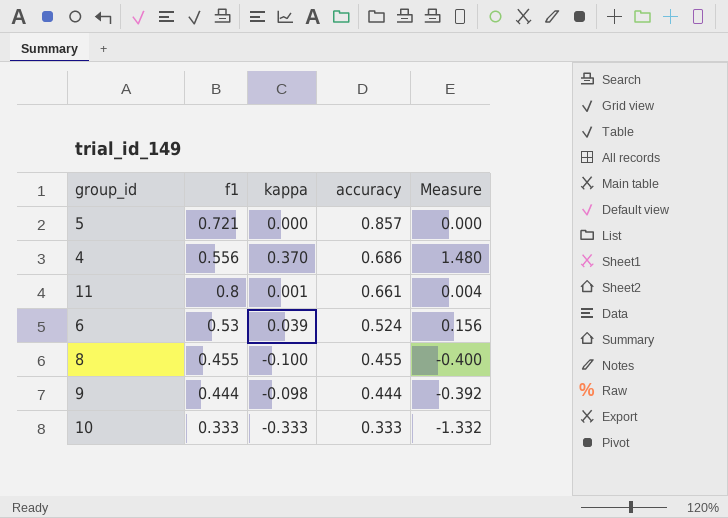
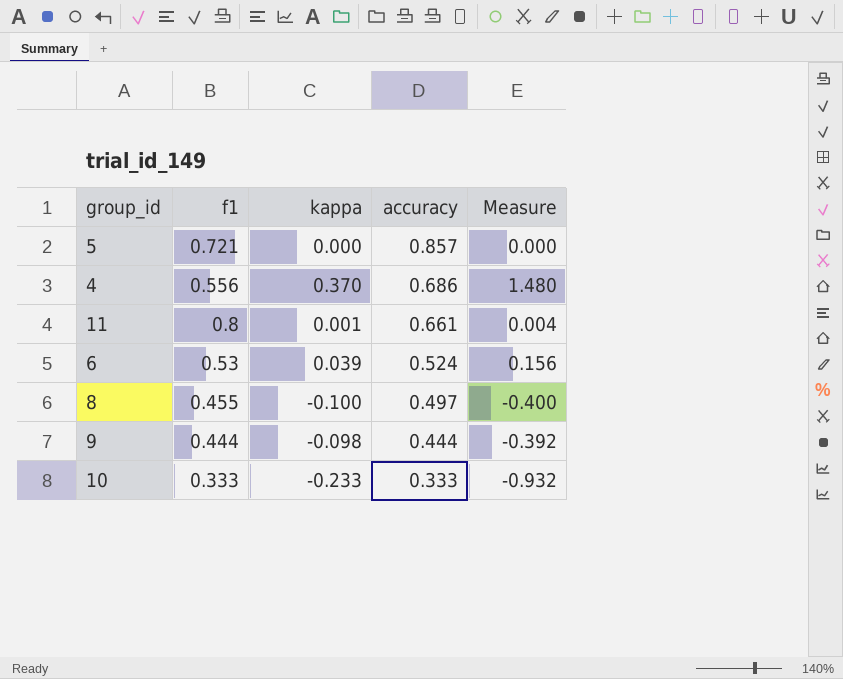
8 | accuracy: 0.455 -> 0.497
10 | kappa: -0.333 -> -0.233
10 | Measure: -1.332 -> -0.932

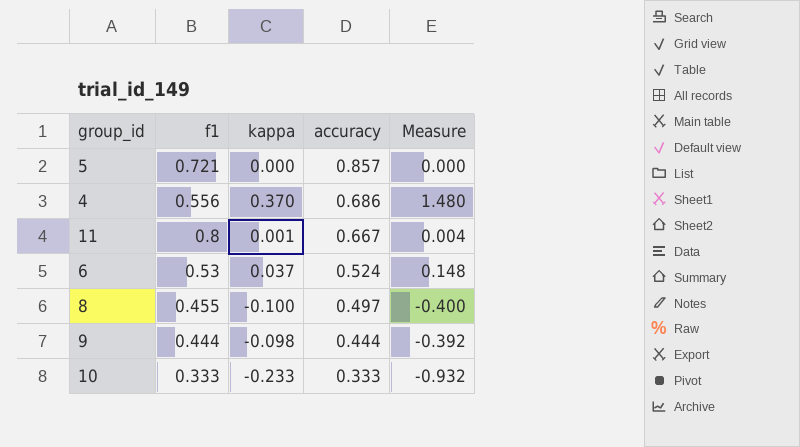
11 | accuracy: 0.661 -> 0.667
6 | kappa: 0.039 -> 0.037
6 | Measure: 0.156 -> 0.148

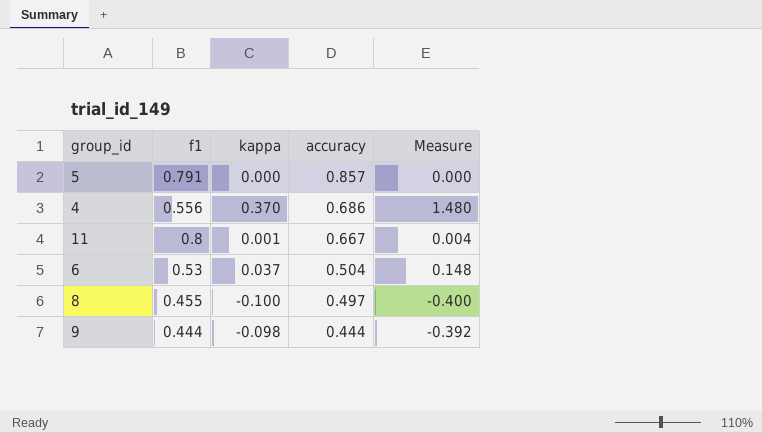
row 10: 0.333 | -0.233 | 0.333 | -0.932 -> none
5 | f1: 0.721 -> 0.791
6 | accuracy: 0.524 -> 0.504

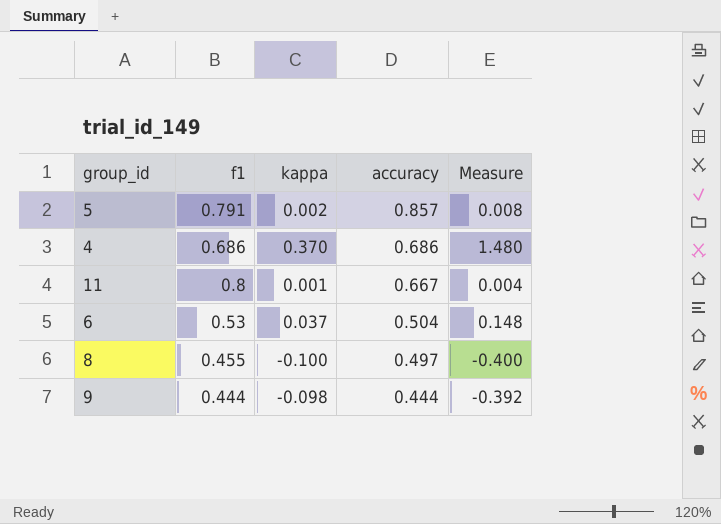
5 | kappa: 0.000 -> 0.002
5 | Measure: 0.000 -> 0.008
4 | f1: 0.556 -> 0.686

